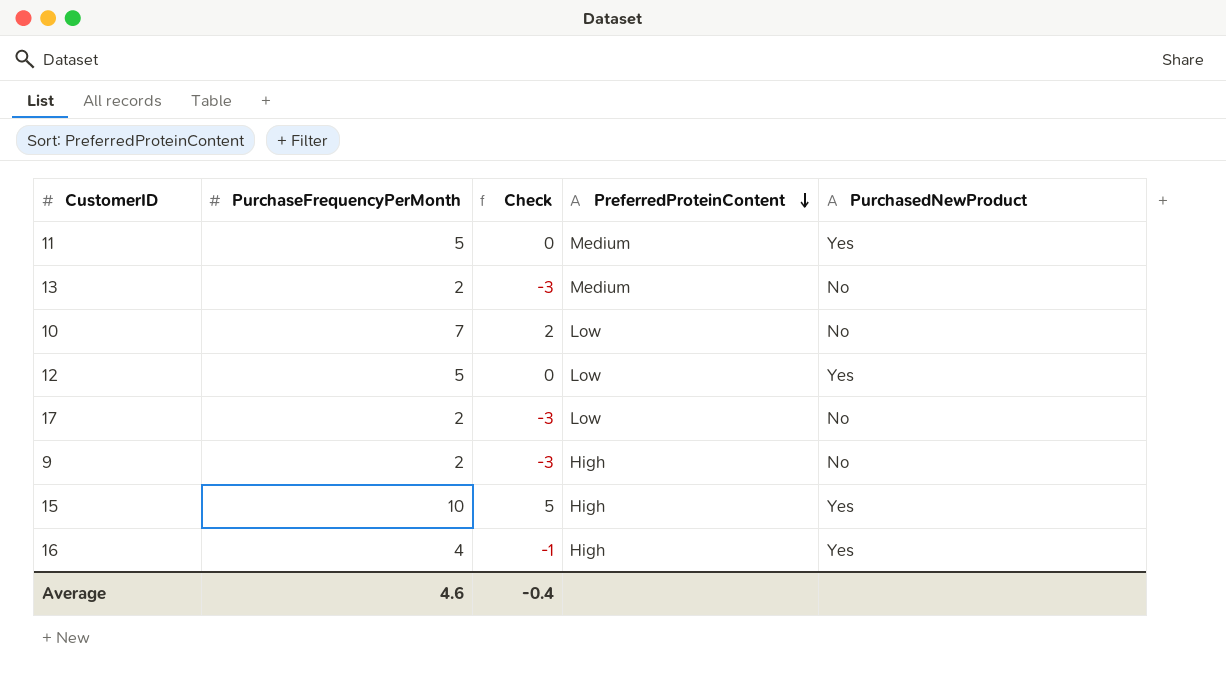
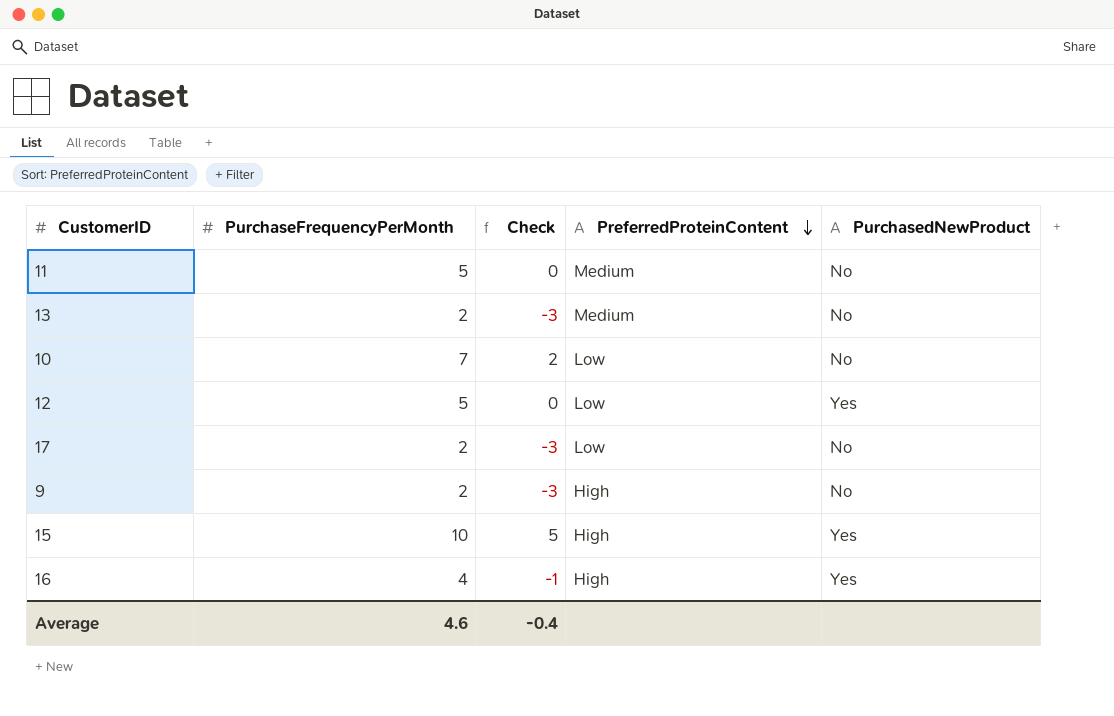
11 | PurchasedNewProduct: Yes -> No

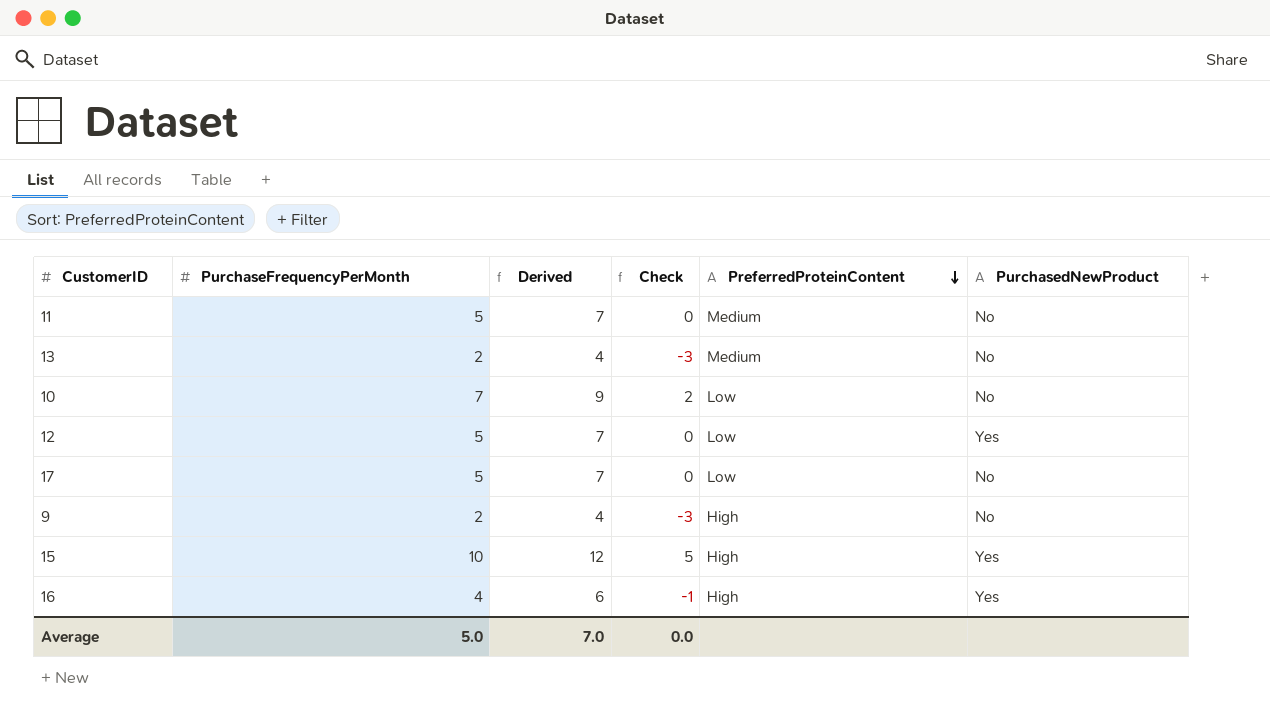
column Derived | formula: none -> [PurchaseFrequencyPerMonth] + 2
17 | PurchaseFrequencyPerMonth: 2 -> 5
17 | Check: -3 -> 0
Average | PurchaseFrequencyPerMonth: 4.6 -> 5.0
Average | Check: -0.4 -> 0.0

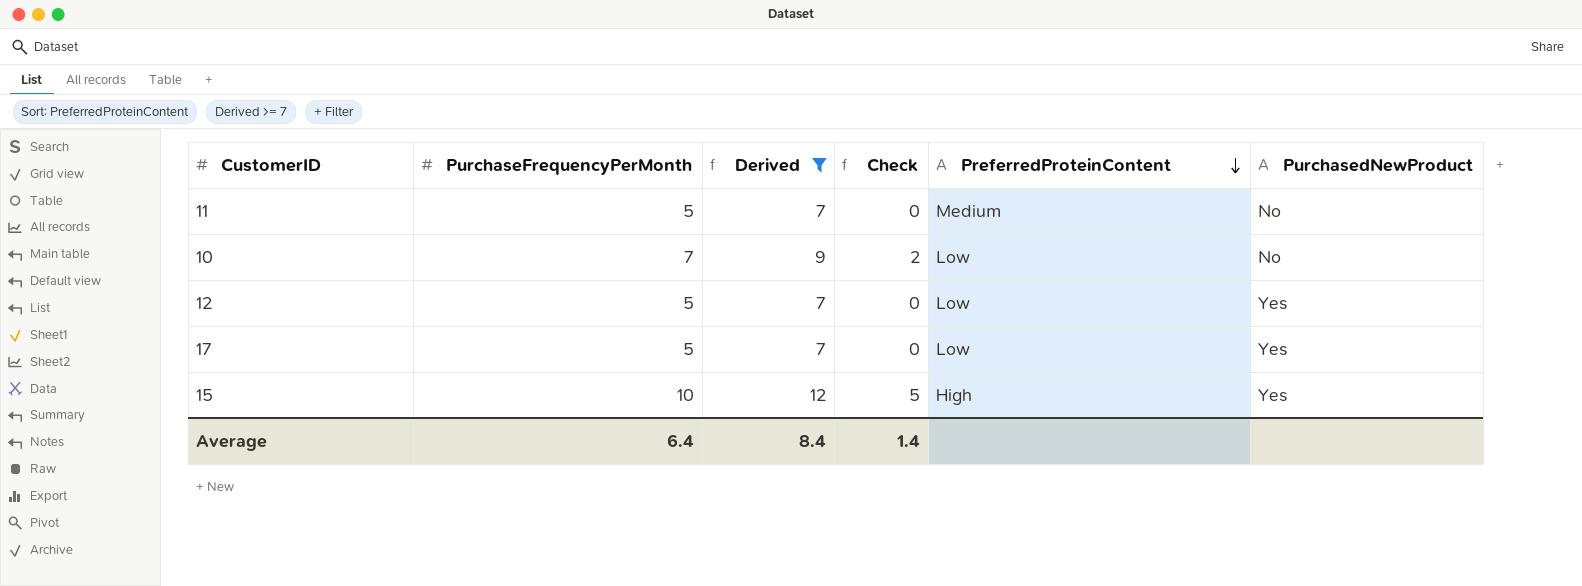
filter: none -> Derived >= 7
17 | PurchasedNewProduct: No -> Yes
Average | PurchaseFrequencyPerMonth: 5.0 -> 6.4
Average | Derived: 7.0 -> 8.4
Average | Check: 0.0 -> 1.4

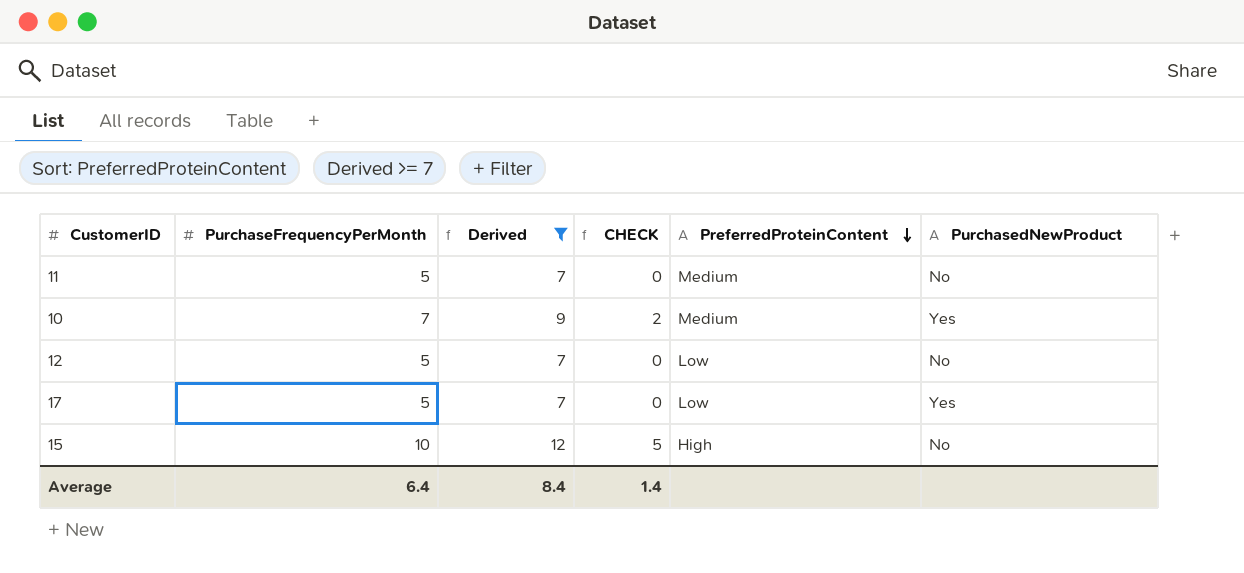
column name: Check -> CHECK
10 | PreferredProteinContent: Low -> Medium
10 | PurchasedNewProduct: No -> Yes
12 | PurchasedNewProduct: Yes -> No
15 | PurchasedNewProduct: Yes -> No

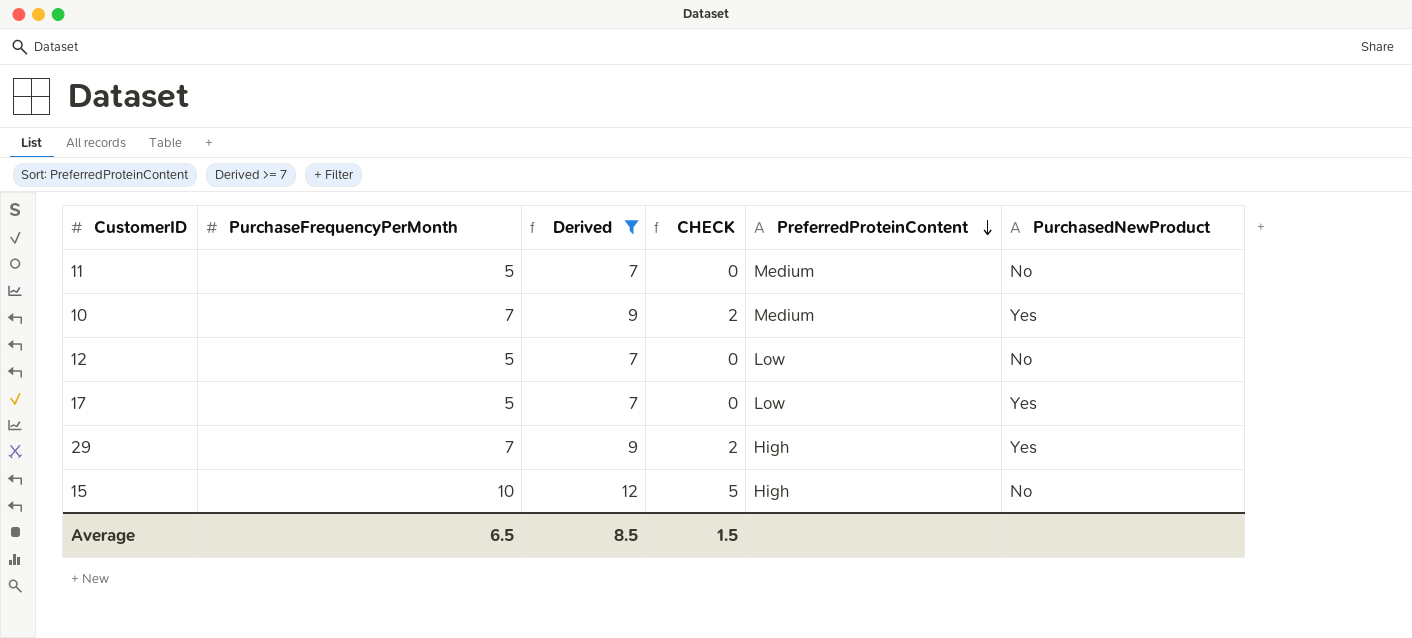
row 29: none -> 7 | 9 | 2 | High | Yes
Average | PurchaseFrequencyPerMonth: 6.4 -> 6.5
Average | Derived: 8.4 -> 8.5
Average | CHECK: 1.4 -> 1.5

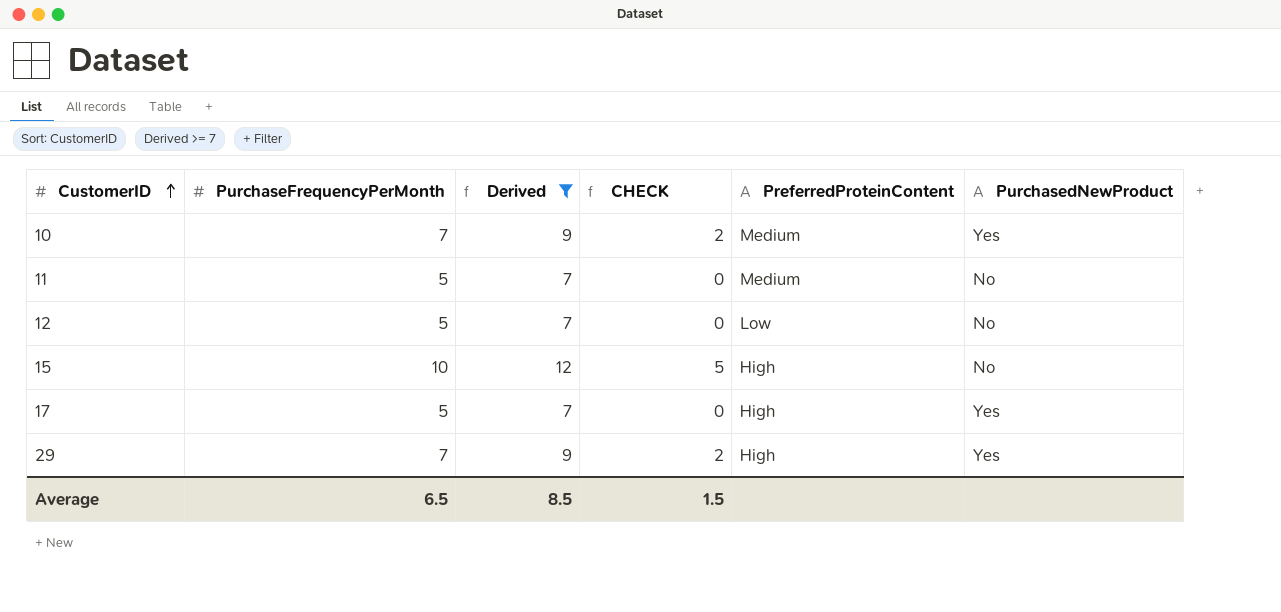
row order: PreferredProteinContent descending -> CustomerID ascending
17 | PreferredProteinContent: Low -> High

